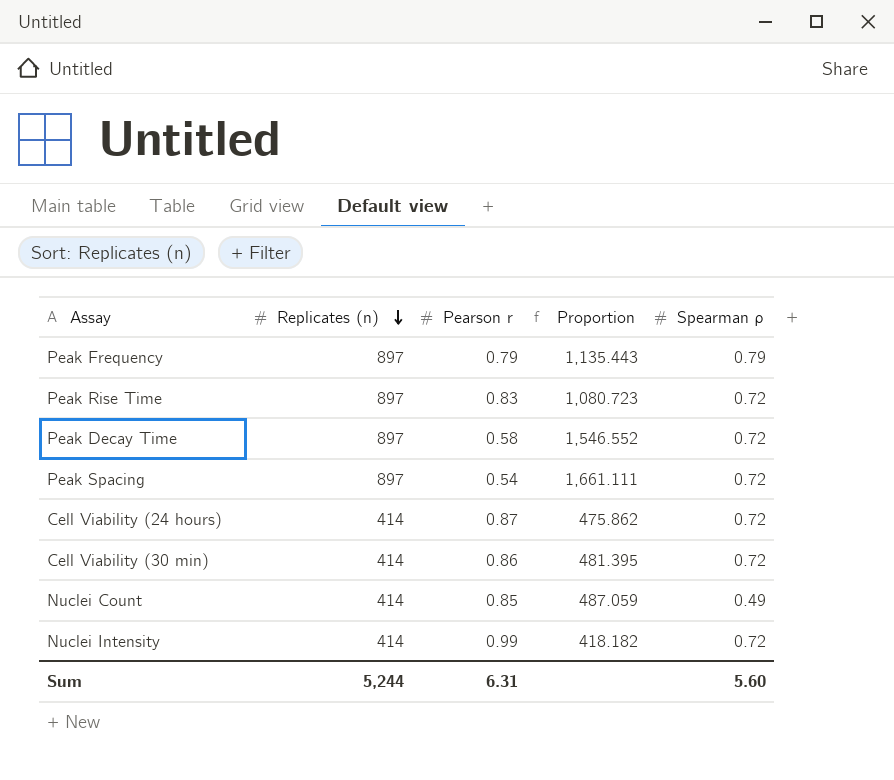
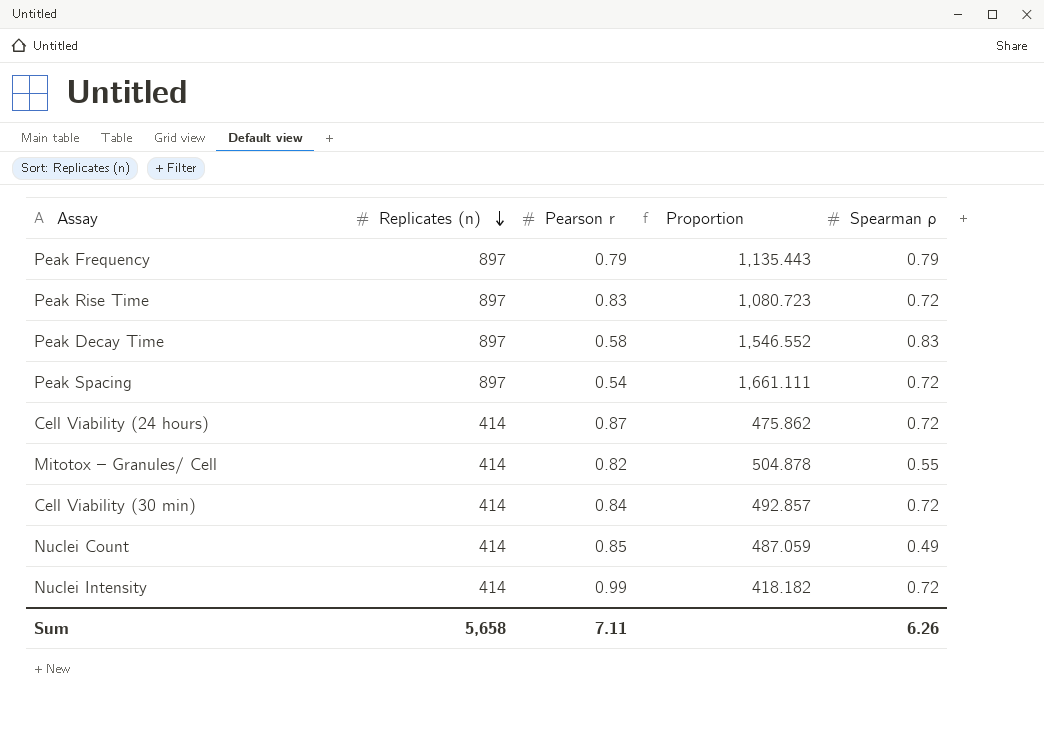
Peak Decay Time | Spearman ρ: 0.72 -> 0.83
row Mitotox – Granules/ Cell: none -> 414 | 0.82 | 504.878 | 0.55
Cell Viability (30 min) | Pearson r: 0.86 -> 0.84
Cell Viability (30 min) | Proportion: 481.395 -> 492.857
Sum | Replicates (n): 5,244 -> 5,658
Sum | Pearson r: 6.31 -> 7.11
Sum | Spearman ρ: 5.60 -> 6.26

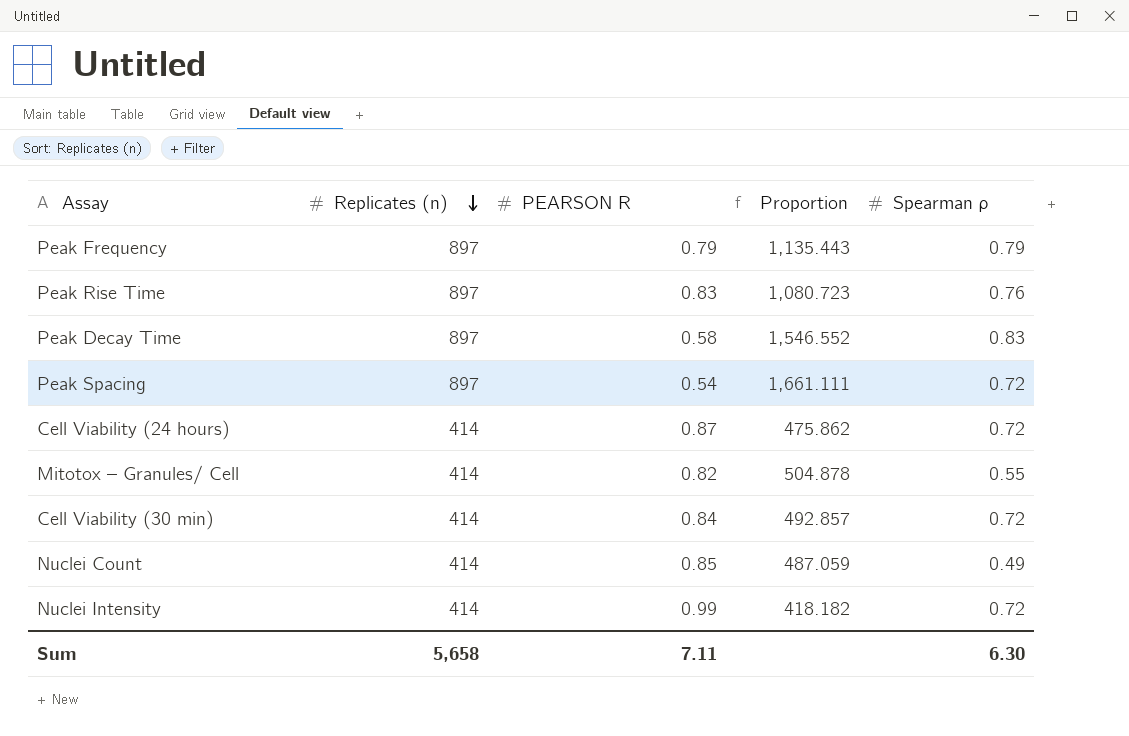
column name: Pearson r -> PEARSON R
Peak Rise Time | Spearman ρ: 0.72 -> 0.76
Sum | Spearman ρ: 6.26 -> 6.30

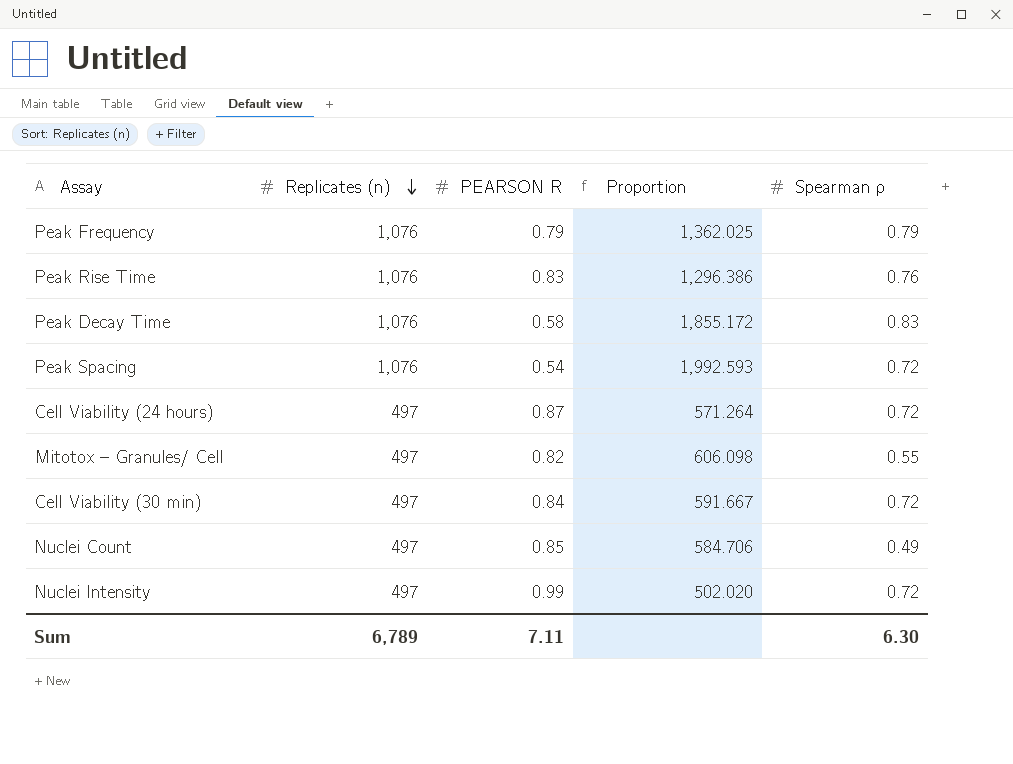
Peak Frequency | Replicates (n): 897 -> 1,076
Peak Frequency | Proportion: 1,135.443 -> 1,362.025
Peak Rise Time | Replicates (n): 897 -> 1,076
Peak Rise Time | Proportion: 1,080.723 -> 1,296.386
Peak Decay Time | Replicates (n): 897 -> 1,076
Peak Decay Time | Proportion: 1,546.552 -> 1,855.172
Peak Spacing | Replicates (n): 897 -> 1,076
Peak Spacing | Proportion: 1,661.111 -> 1,992.593
Cell Viability (24 hours) | Replicates (n): 414 -> 497
Cell Viability (24 hours) | Proportion: 475.862 -> 571.264
Mitotox – Granules/ Cell | Replicates (n): 414 -> 497
Mitotox – Granules/ Cell | Proportion: 504.878 -> 606.098
Cell Viability (30 min) | Replicates (n): 414 -> 497
Cell Viability (30 min) | Proportion: 492.857 -> 591.667
Nuclei Count | Replicates (n): 414 -> 497
Nuclei Count | Proportion: 487.059 -> 584.706
Nuclei Intensity | Replicates (n): 414 -> 497
Nuclei Intensity | Proportion: 418.182 -> 502.020
Sum | Replicates (n): 5,658 -> 6,789

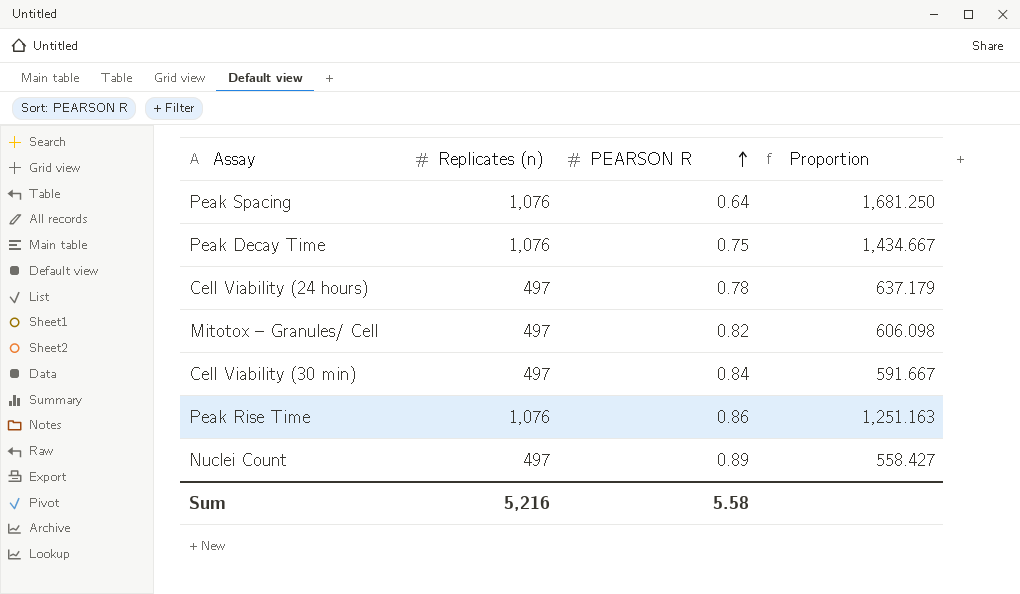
row order: Replicates (n) descending -> PEARSON R ascending
column Spearman ρ | position: 5 -> none
row Peak Frequency: 1,076 | 0.79 | 1,362.025 | 0.79 -> none
row Nuclei Intensity: 497 | 0.99 | 502.020 | 0.72 -> none
Peak Spacing | PEARSON R: 0.54 -> 0.64
Peak Spacing | Proportion: 1,992.593 -> 1,681.250
Peak Decay Time | PEARSON R: 0.58 -> 0.75
Peak Decay Time | Proportion: 1,855.172 -> 1,434.667
Cell Viability (24 hours) | PEARSON R: 0.87 -> 0.78
Cell Viability (24 hours) | Proportion: 571.264 -> 637.179
Peak Rise Time | PEARSON R: 0.83 -> 0.86
Peak Rise Time | Proportion: 1,296.386 -> 1,251.163
Nuclei Count | PEARSON R: 0.85 -> 0.89
Nuclei Count | Proportion: 584.706 -> 558.427
Sum | Replicates (n): 6,789 -> 5,216
Sum | PEARSON R: 7.11 -> 5.58

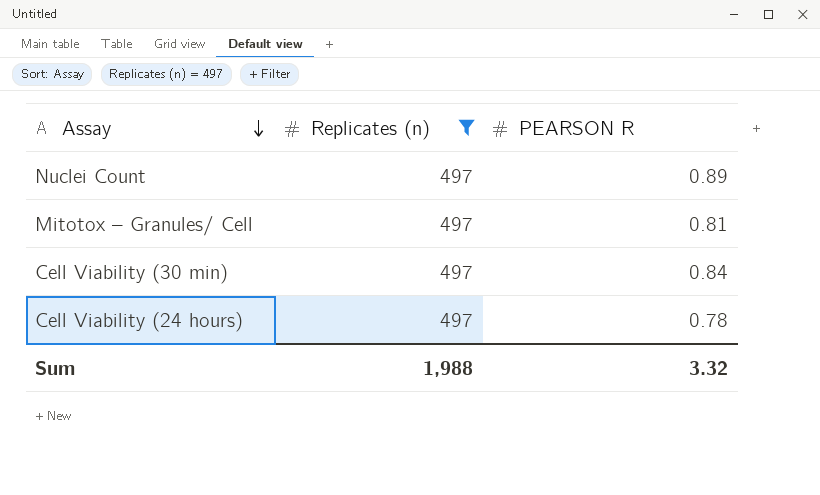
filter: none -> Replicates (n) = 497
row order: PEARSON R ascending -> Assay descending
column Proportion | formula: [Replicates (n)] / [PEARSON R] -> none
Mitotox – Granules/ Cell | PEARSON R: 0.82 -> 0.81
Sum | Replicates (n): 5,216 -> 1,988
Sum | PEARSON R: 5.58 -> 3.32

